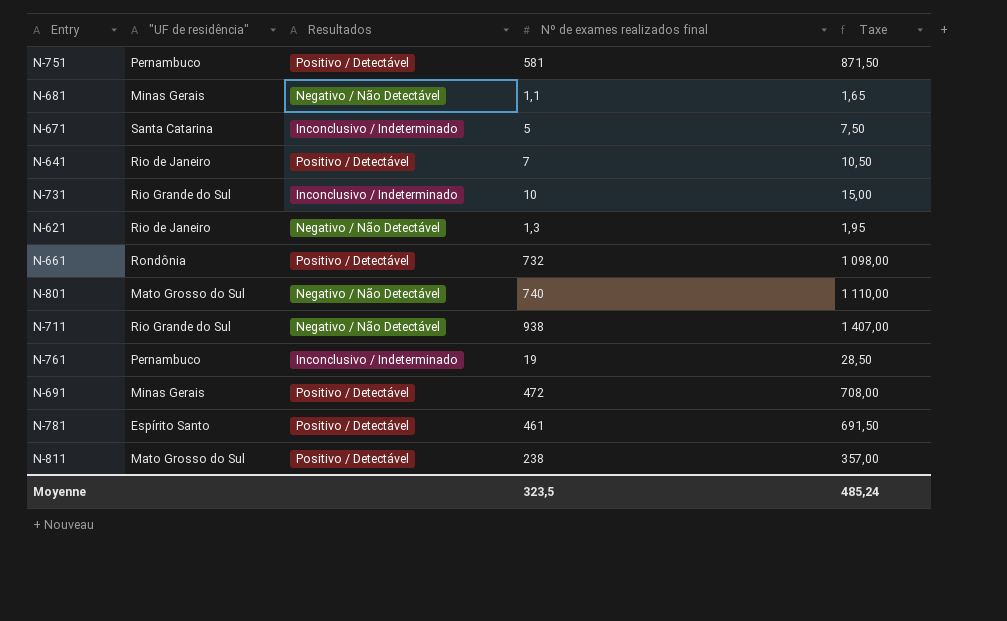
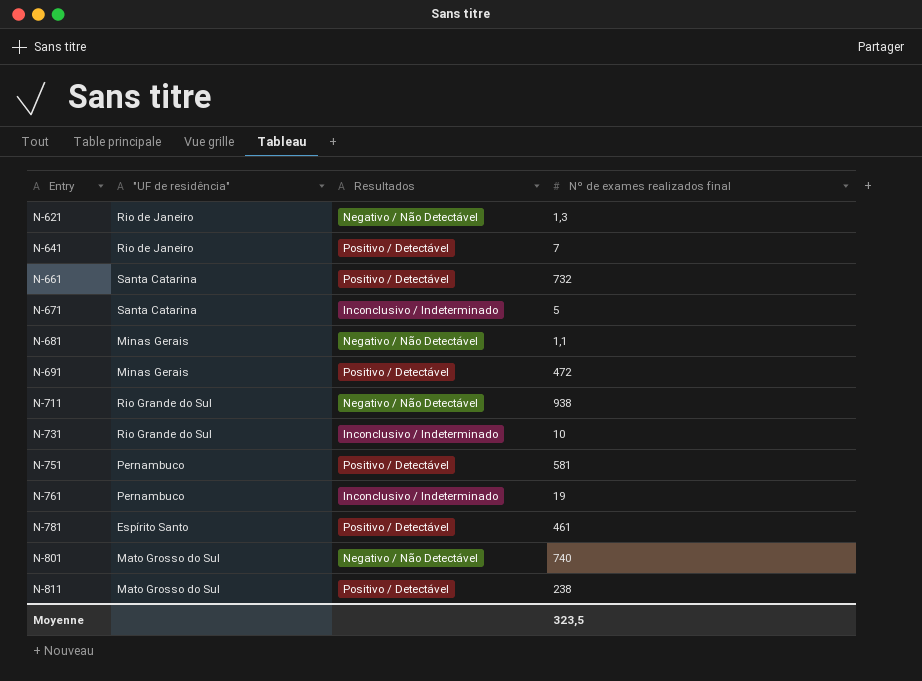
row order: none -> Entry ascending
column Taxe | formula: [Nº de exames realizados final] * 1,5 -> none
N-661 | "UF de residência": Rondônia -> Santa Catarina

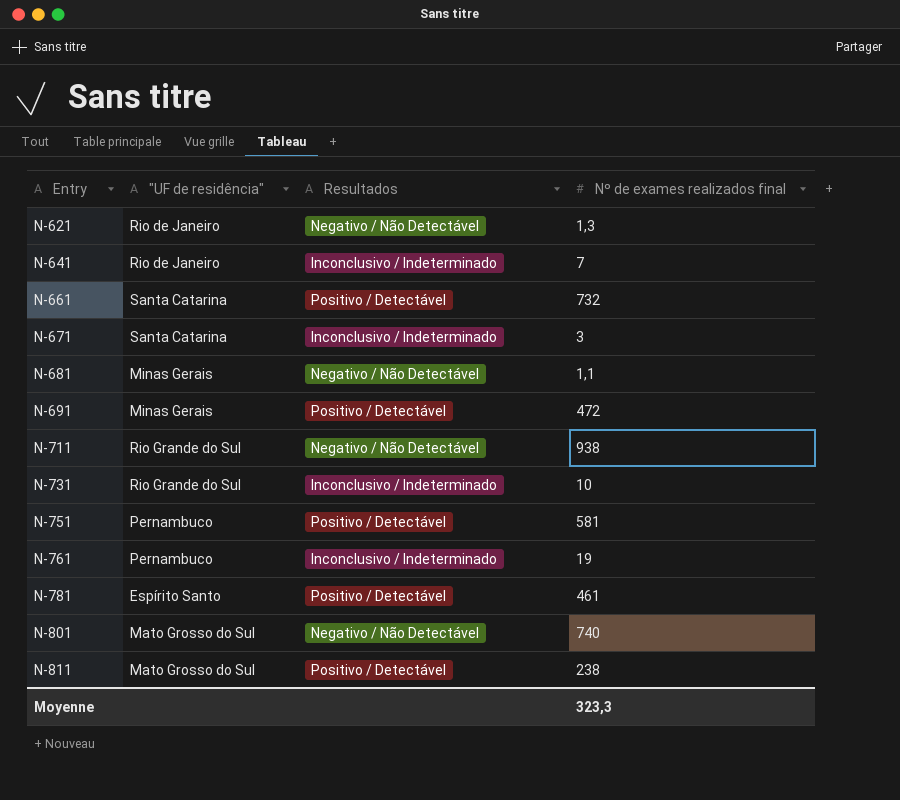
N-641 | Resultados: Positivo / Detectável -> Inconclusivo / Indeterminado
N-671 | Nº de exames realizados final: 5 -> 3
Moyenne | Nº de exames realizados final: 323,5 -> 323,3

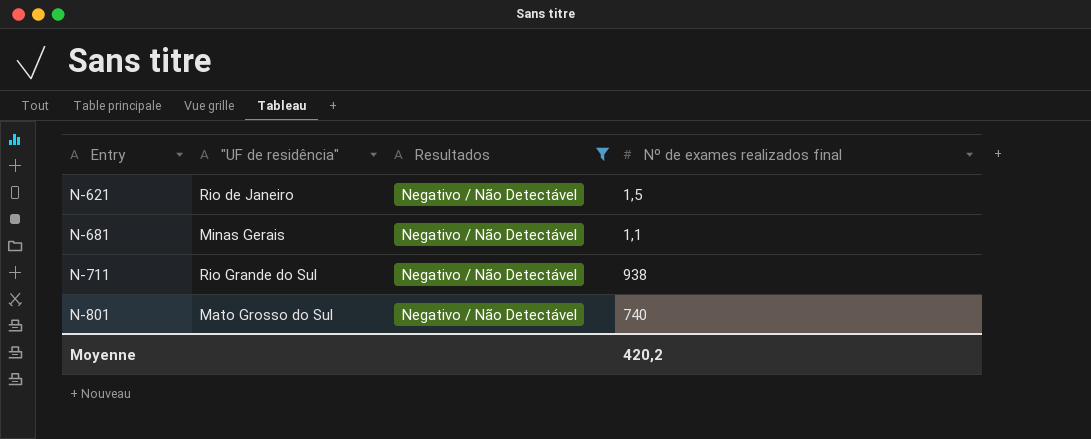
filter: none -> Resultados = Negativo / Não Detectável
N-621 | Nº de exames realizados final: 1,3 -> 1,5
Moyenne | Nº de exames realizados final: 323,3 -> 420,2

